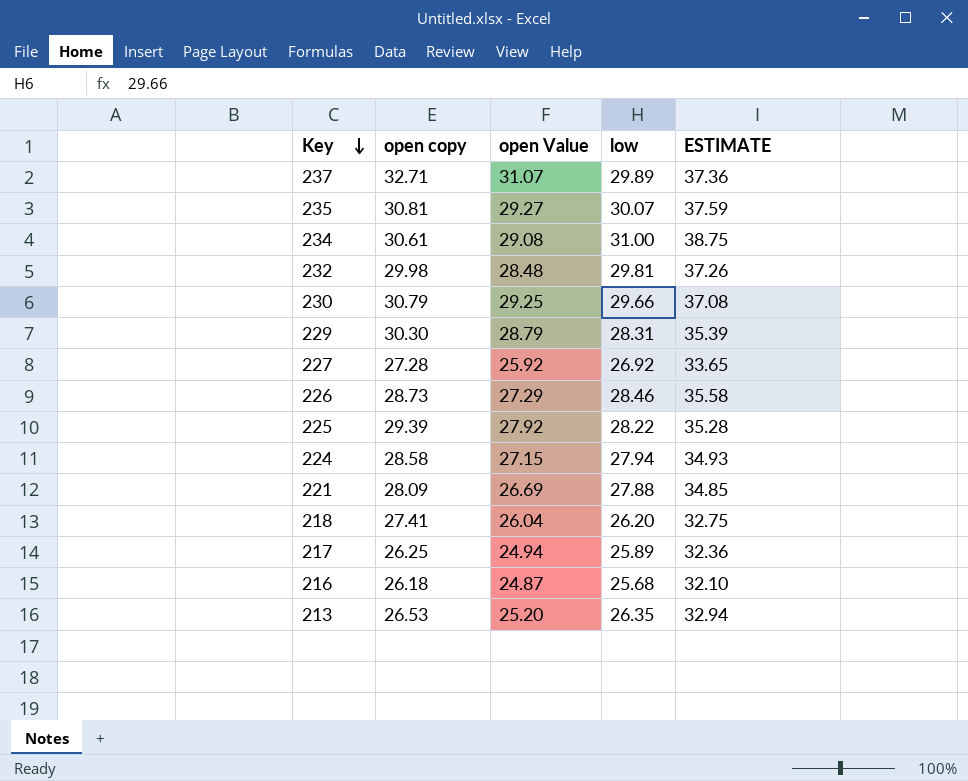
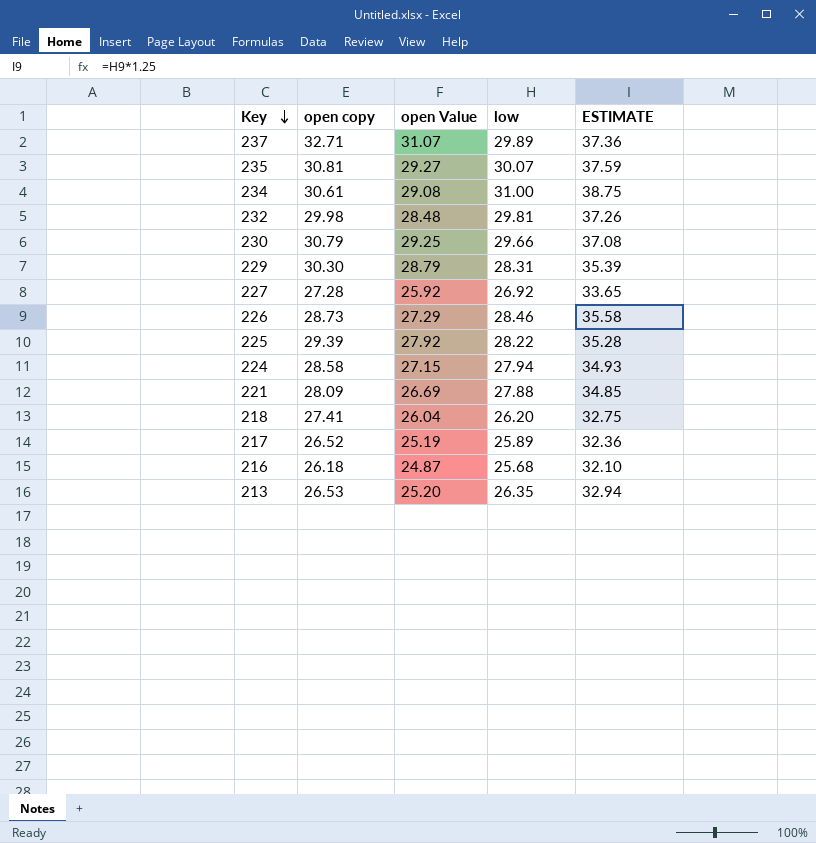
217 | open copy: 26.25 -> 26.52
217 | open Value: 24.94 -> 25.19

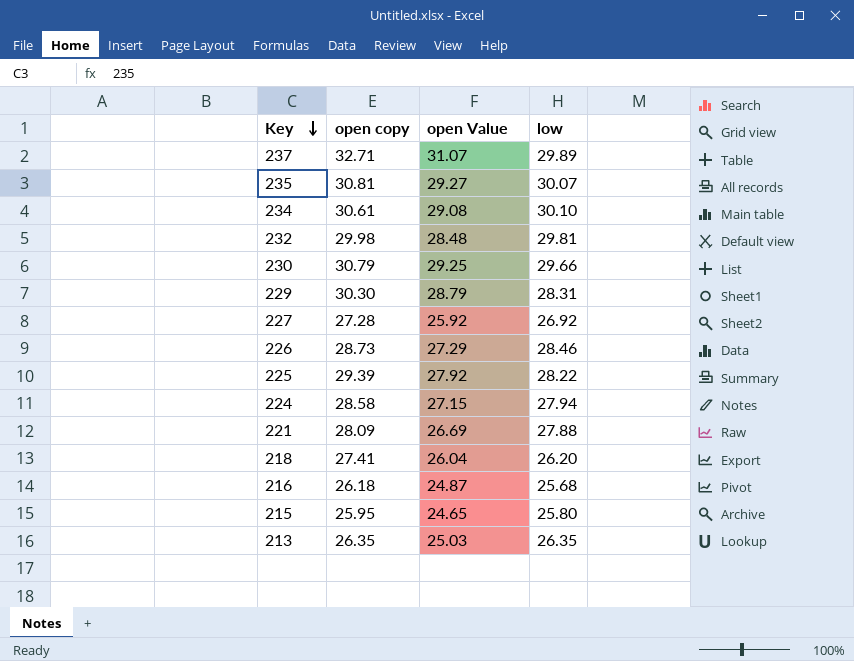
column ESTIMATE | formula: [low] * 1.25 -> none
row 217: 26.52 | 25.19 | 25.89 | 32.36 -> none
234 | low: 31.00 -> 30.10
row 215: none -> 25.95 | 24.65 | 25.80
213 | open copy: 26.53 -> 26.35
213 | open Value: 25.20 -> 25.03

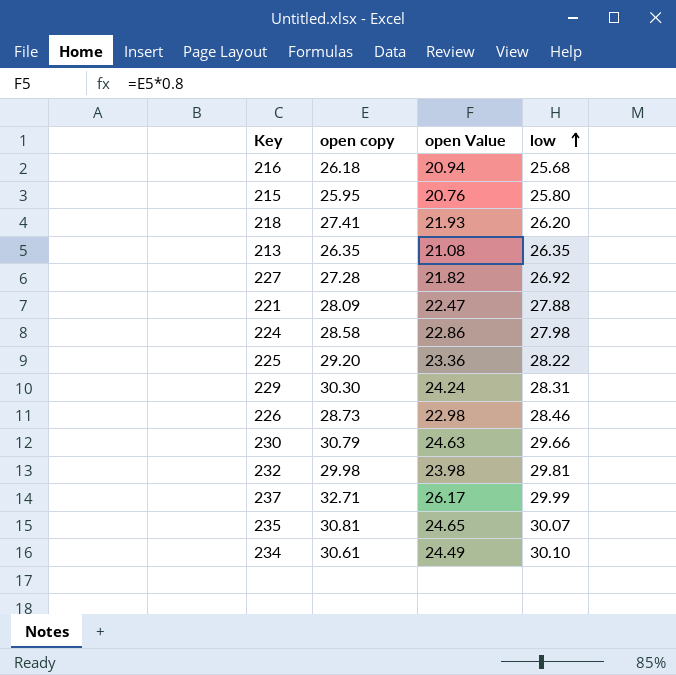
row order: Key descending -> low ascending
column open Value | formula: [open copy] * 0.95 -> [open copy] * 0.8
224 | low: 27.94 -> 27.98
225 | open copy: 29.39 -> 29.20
237 | low: 29.89 -> 29.99

